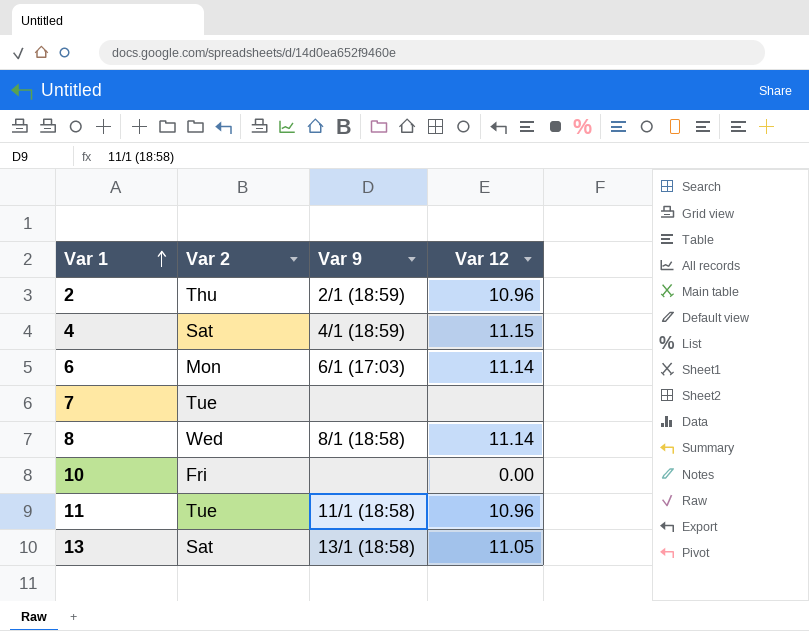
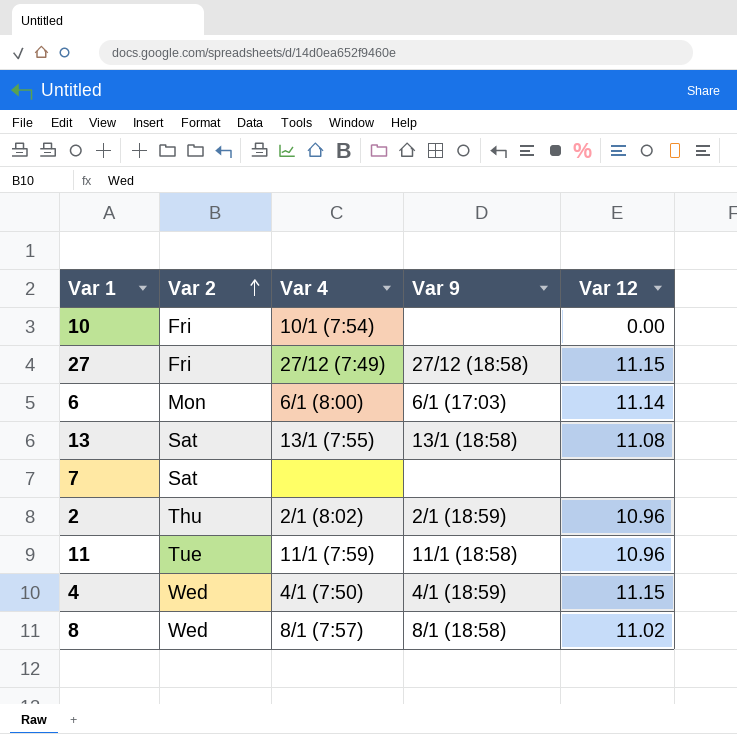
row order: Var 1 ascending -> Var 2 ascending
column Var 4 | position: none -> 3
row 27: none -> Fri | 27/12 (7:49) | 27/12 (18:58) | 11.15
13 | Var 12: 11.05 -> 11.08
7 | Var 2: Tue -> Sat
4 | Var 2: Sat -> Wed
8 | Var 12: 11.14 -> 11.02

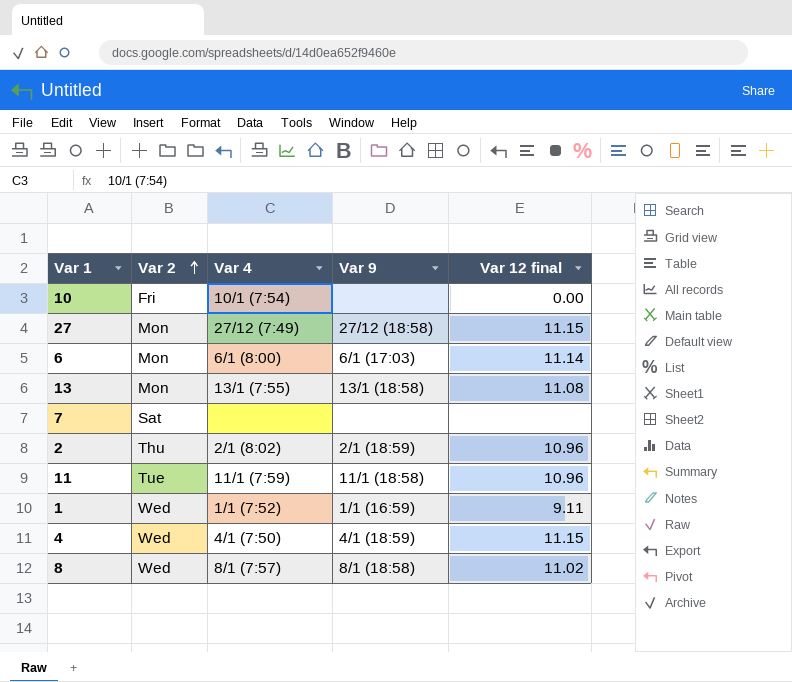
column name: Var 12 -> Var 12 final
27 | Var 2: Fri -> Mon
13 | Var 2: Sat -> Mon
row 1: none -> Wed | 1/1 (7:52) | 1/1 (16:59) | 9.11

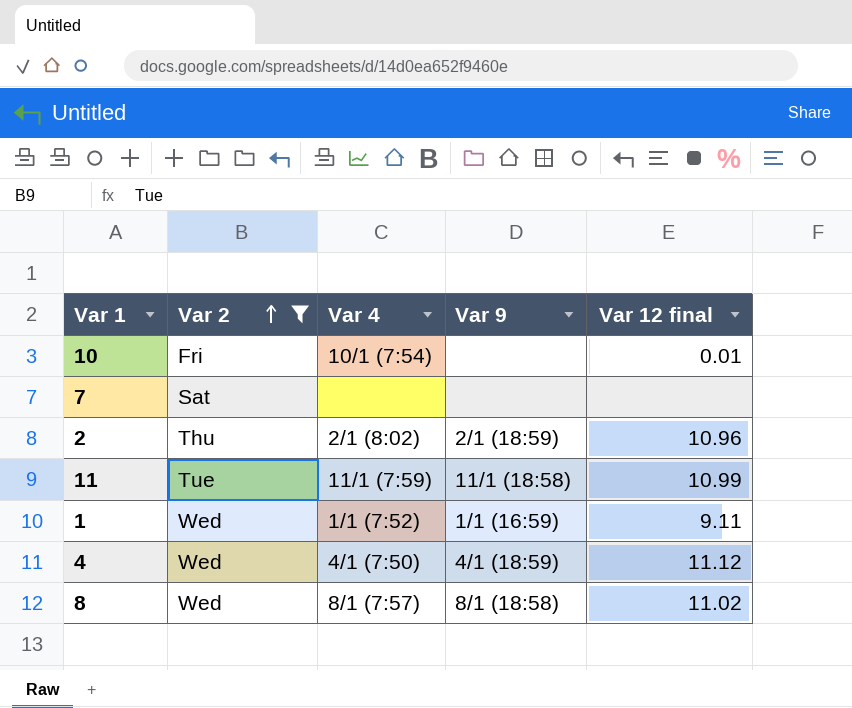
filter: none -> Var 2 != Mon
10 | Var 12 final: 0.00 -> 0.01
11 | Var 12 final: 10.96 -> 10.99
4 | Var 12 final: 11.15 -> 11.12

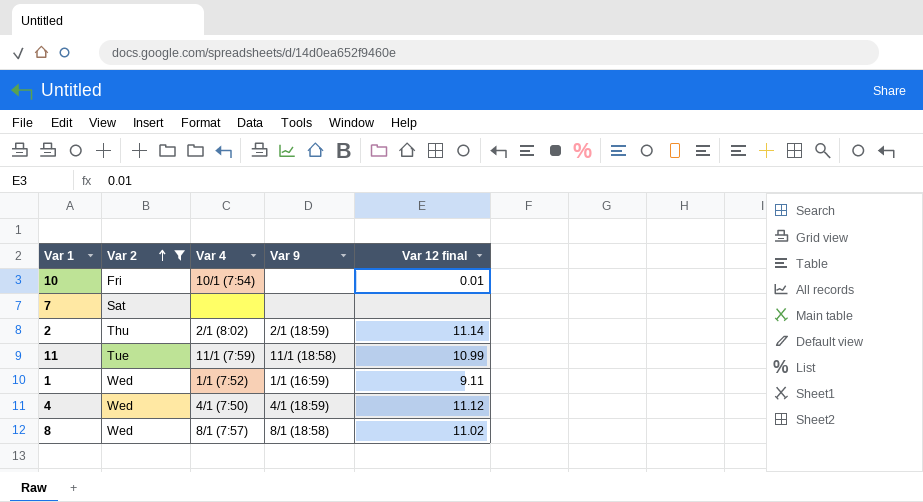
2 | Var 12 final: 10.96 -> 11.14

